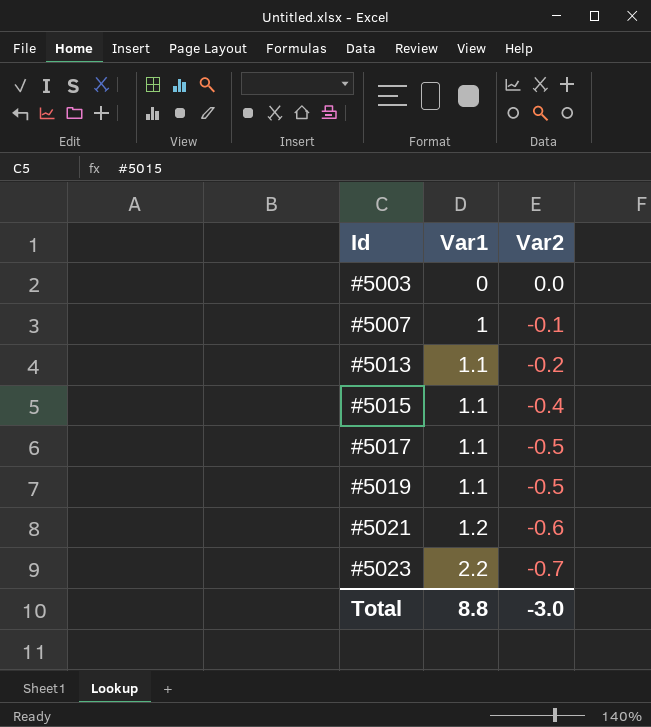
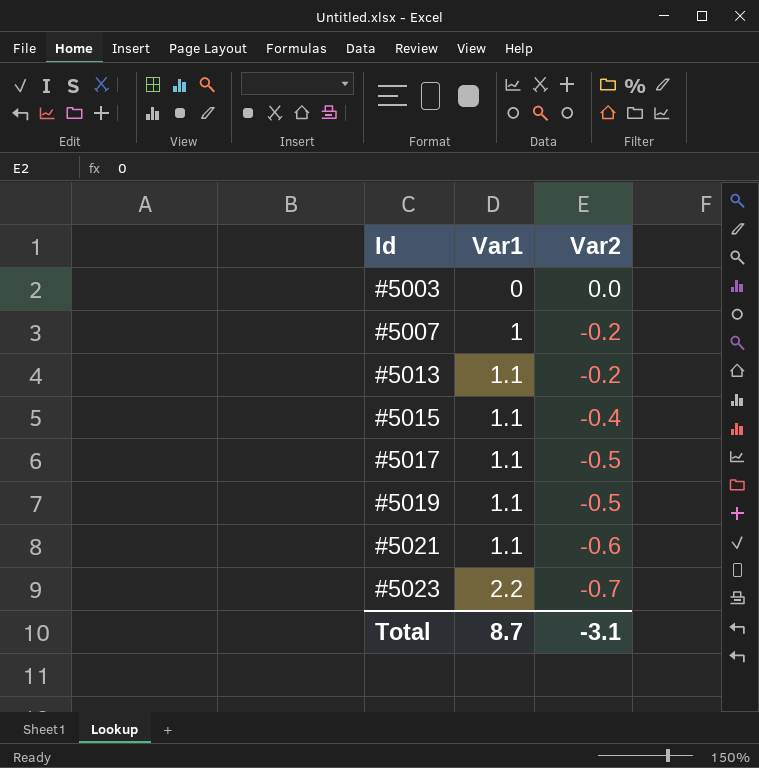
#5007 | Var2: -0.1 -> -0.2
#5021 | Var1: 1.2 -> 1.1
Total | Var1: 8.8 -> 8.7
Total | Var2: -3.0 -> -3.1

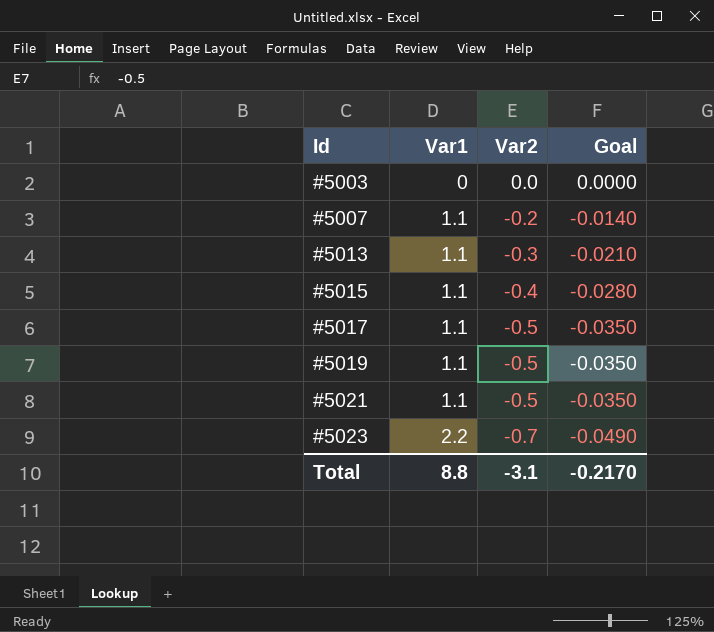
column Goal | formula: none -> [Var2] * 0.07
#5007 | Var1: 1 -> 1.1
#5013 | Var2: -0.2 -> -0.3
#5021 | Var2: -0.6 -> -0.5
Total | Var1: 8.7 -> 8.8

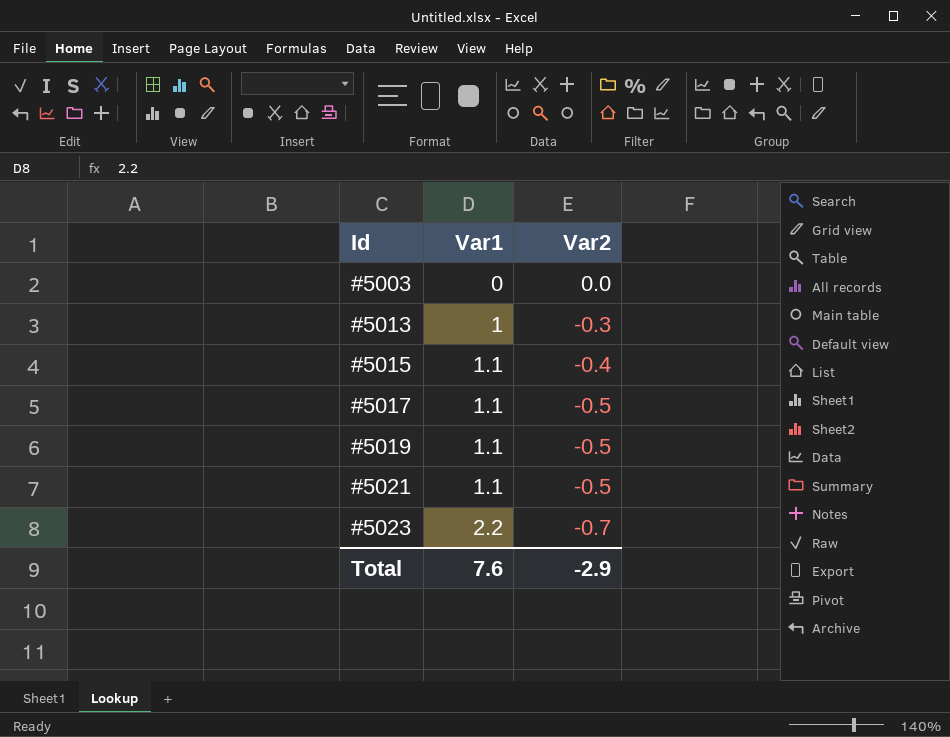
column Goal | formula: [Var2] * 0.07 -> none
row #5007: 1.1 | -0.2 | -0.0140 -> none
#5013 | Var1: 1.1 -> 1
Total | Var1: 8.8 -> 7.6
Total | Var2: -3.1 -> -2.9

